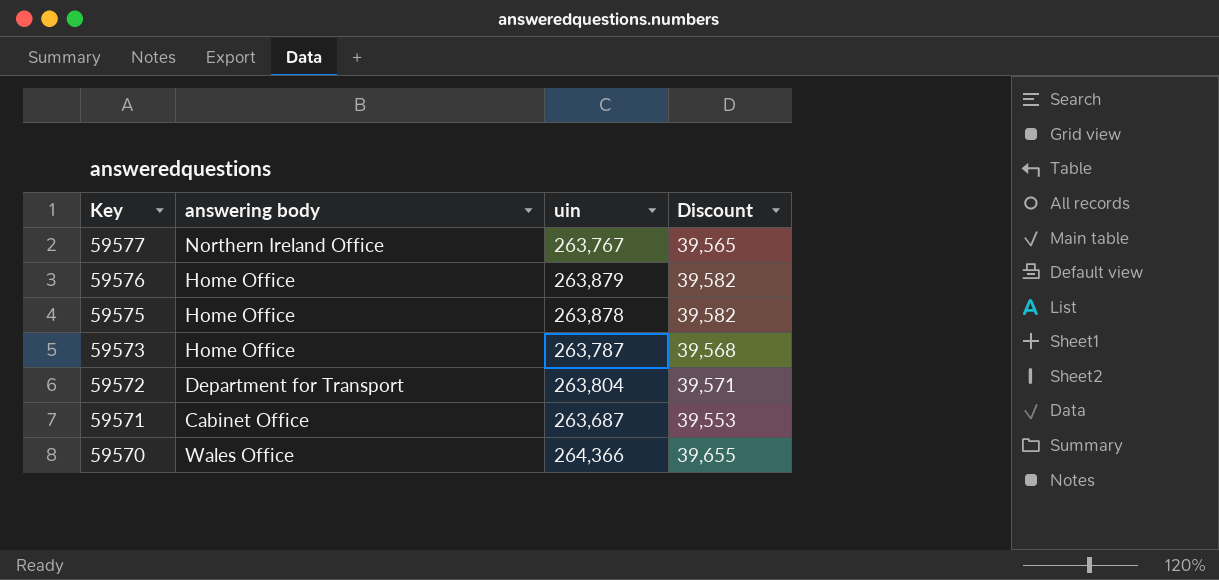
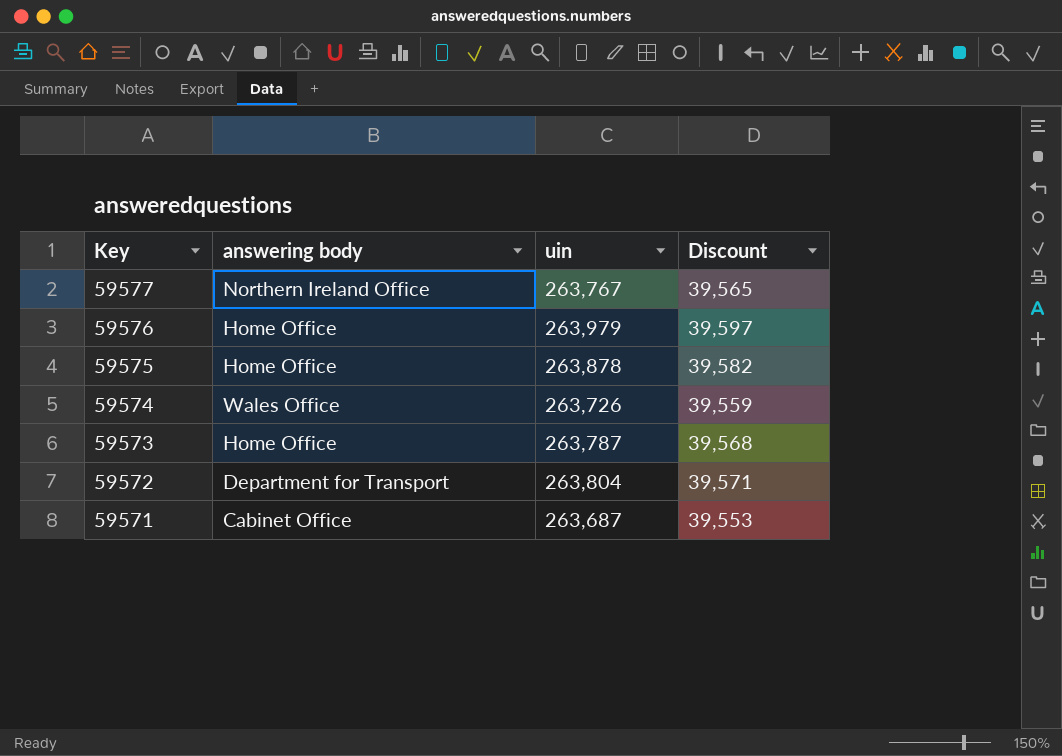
row 59570: Wales Office | 264,366 | 39,655 -> none
59576 | uin: 263,879 -> 263,979
59576 | Discount: 39,582 -> 39,597
row 59574: none -> Wales Office | 263,726 | 39,559

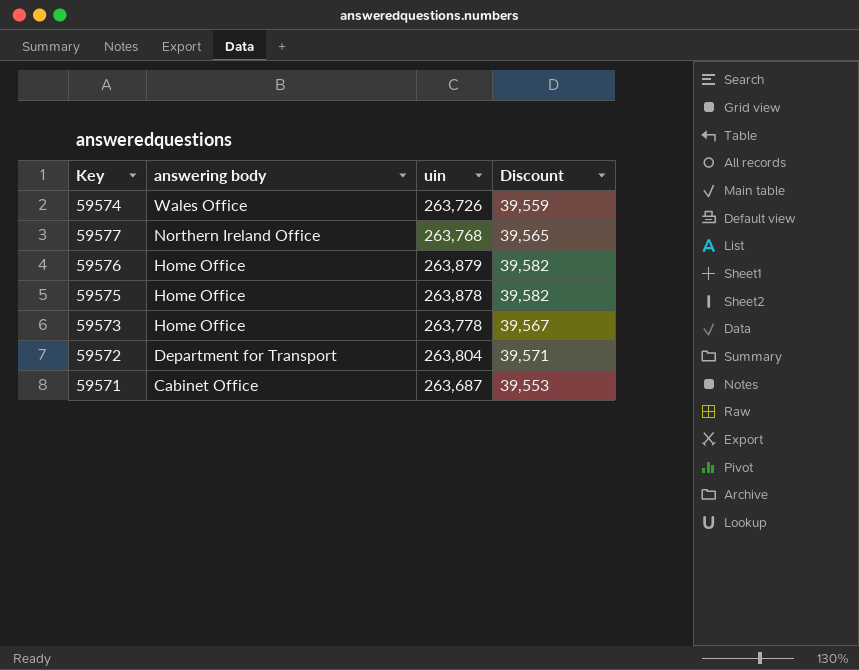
row order: Key descending -> answering body descending
59577 | uin: 263,767 -> 263,768
59576 | uin: 263,979 -> 263,879
59576 | Discount: 39,597 -> 39,582
59573 | uin: 263,787 -> 263,778
59573 | Discount: 39,568 -> 39,567

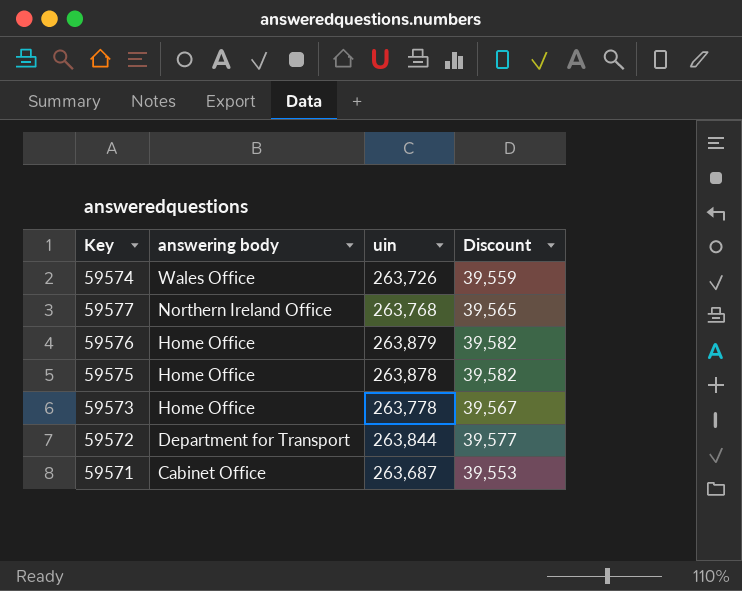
59572 | uin: 263,804 -> 263,844
59572 | Discount: 39,571 -> 39,577

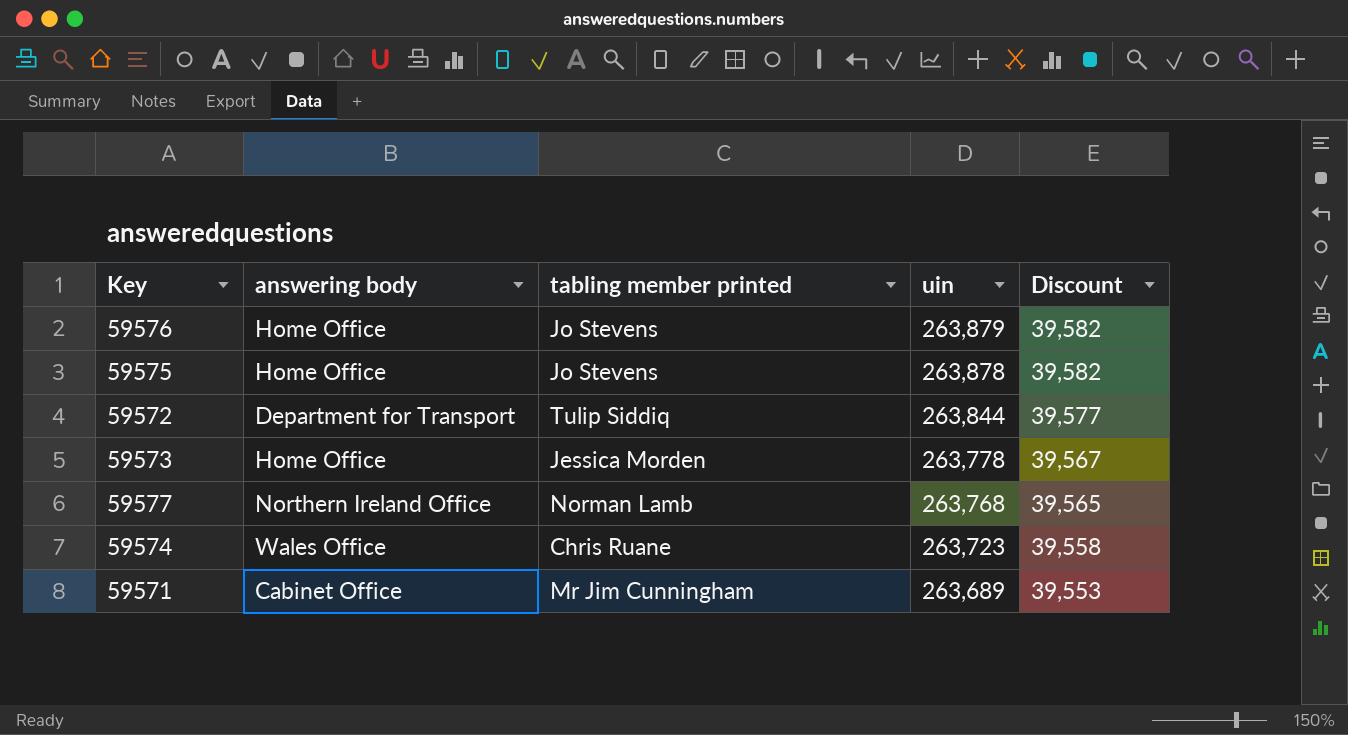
row order: answering body descending -> uin descending
column tabling member printed | position: none -> 3
59574 | uin: 263,726 -> 263,723
59574 | Discount: 39,559 -> 39,558
59571 | uin: 263,687 -> 263,689

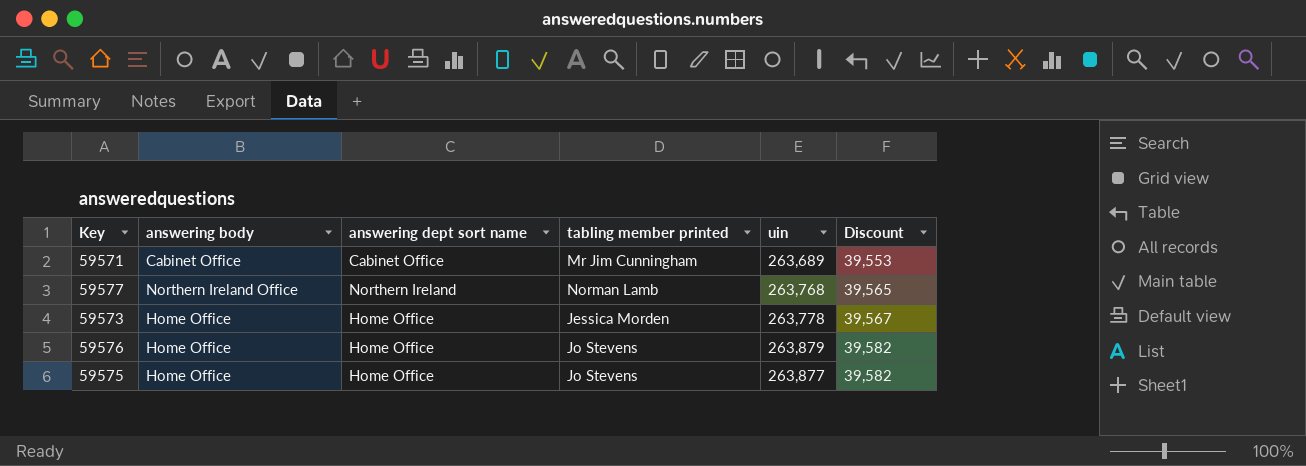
row order: uin descending -> Discount ascending
column answering dept sort name | position: none -> 3
row 59572: Department for Transport | Tulip Siddiq | 263,844 | 39,577 -> none
row 59574: Wales Office | Chris Ruane | 263,723 | 39,558 -> none
59575 | uin: 263,878 -> 263,877

